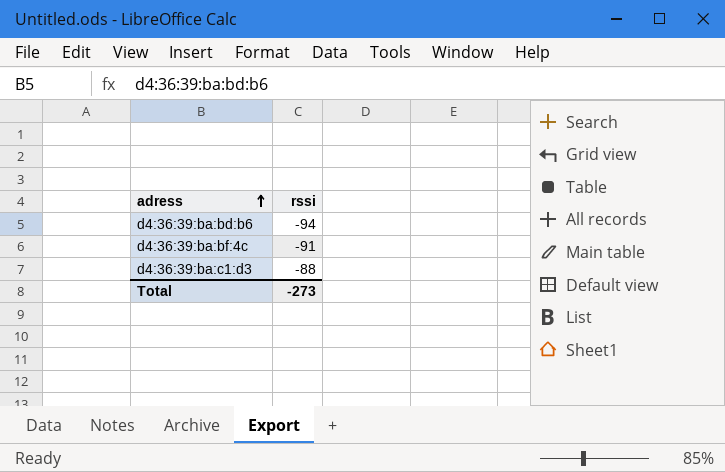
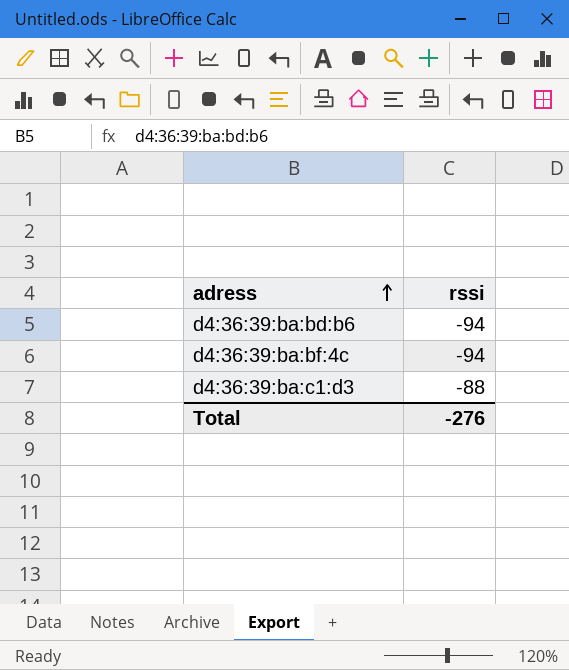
d4:36:39:ba:bf:4c | rssi: -91 -> -94
Total | rssi: -273 -> -276

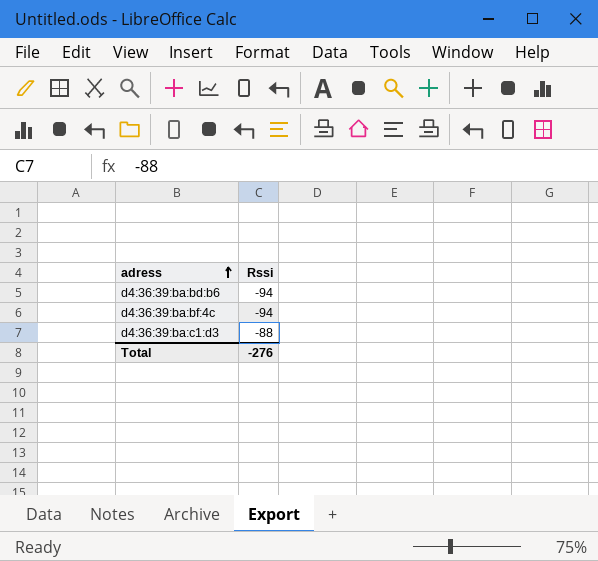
column name: rssi -> Rssi

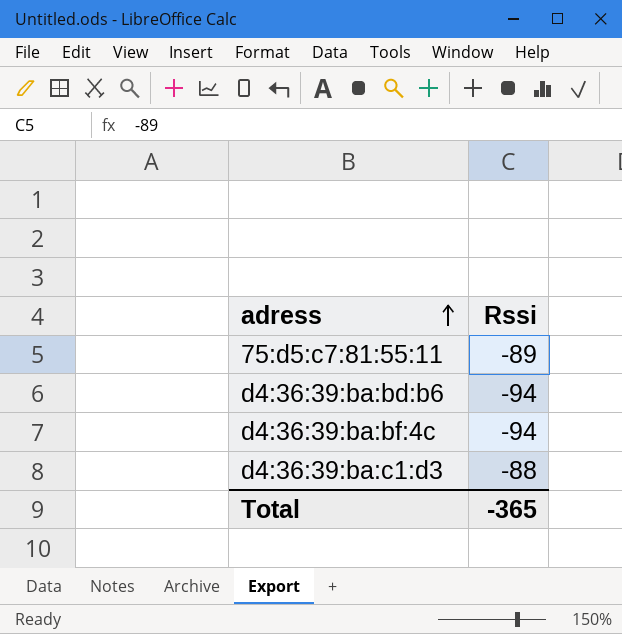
row 75:d5:c7:81:55:11: none -> -89
Total | Rssi: -276 -> -365

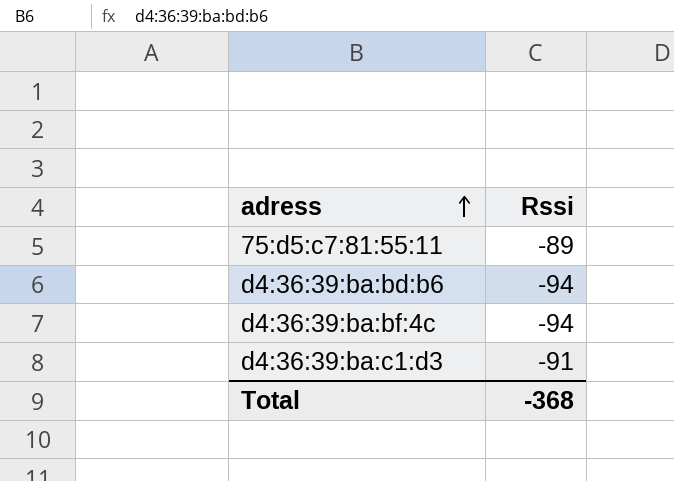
d4:36:39:ba:c1:d3 | Rssi: -88 -> -91
Total | Rssi: -365 -> -368

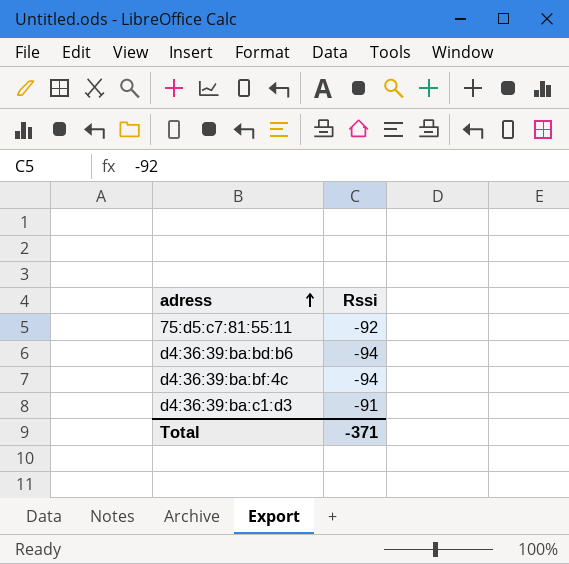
75:d5:c7:81:55:11 | Rssi: -89 -> -92
Total | Rssi: -368 -> -371

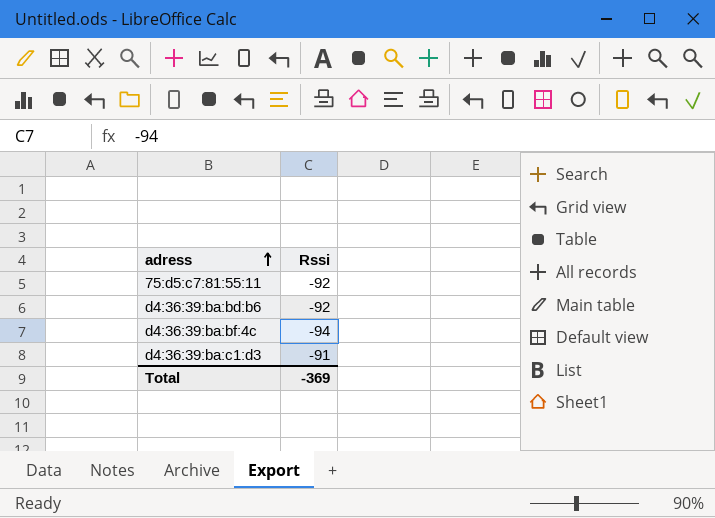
d4:36:39:ba:bd:b6 | Rssi: -94 -> -92
Total | Rssi: -371 -> -369

